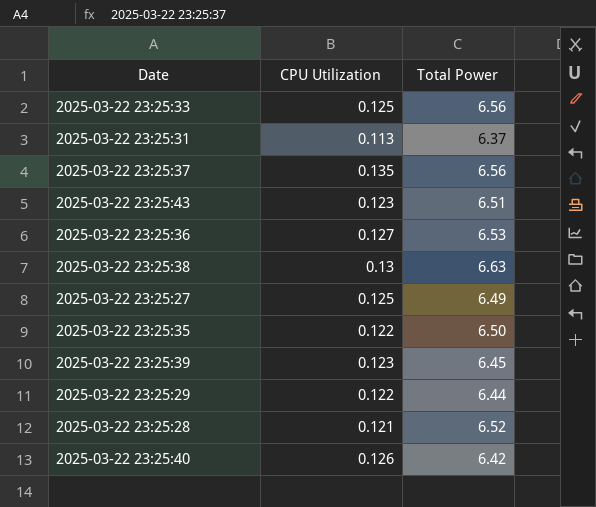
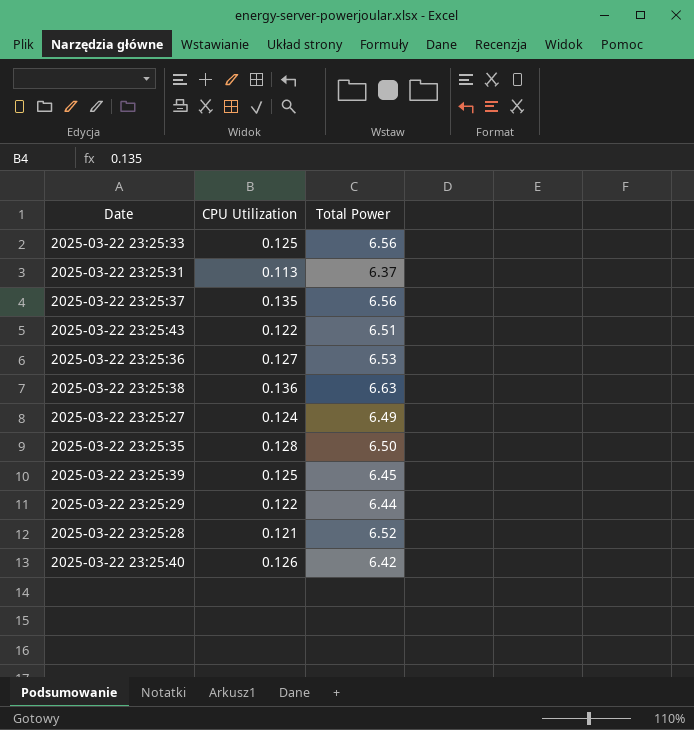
2025-03-22 23:25:43 | CPU Utilization: 0.123 -> 0.122
2025-03-22 23:25:38 | CPU Utilization: 0.13 -> 0.136
2025-03-22 23:25:27 | CPU Utilization: 0.125 -> 0.124
2025-03-22 23:25:35 | CPU Utilization: 0.122 -> 0.128
2025-03-22 23:25:39 | CPU Utilization: 0.123 -> 0.125

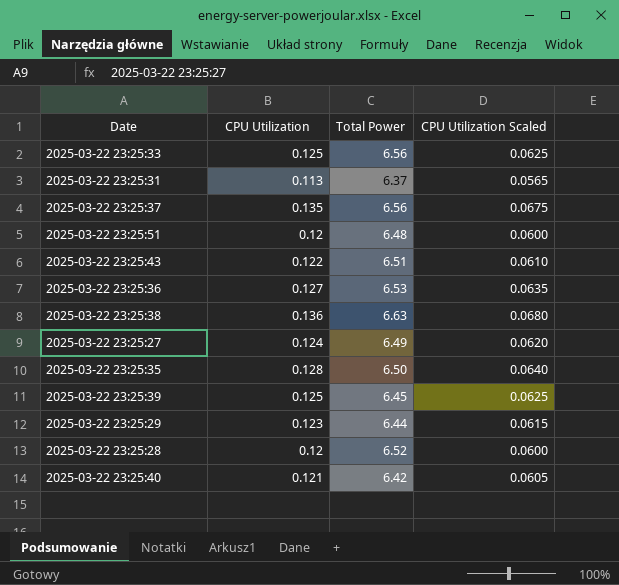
column CPU Utilization Scaled | formula: none -> [CPU Utilization] * 0.5
row 2025-03-22 23:25:51: none -> 0.12 | 6.48 | 0.0600
2025-03-22 23:25:29 | CPU Utilization: 0.122 -> 0.123
2025-03-22 23:25:28 | CPU Utilization: 0.121 -> 0.12
2025-03-22 23:25:40 | CPU Utilization: 0.126 -> 0.121

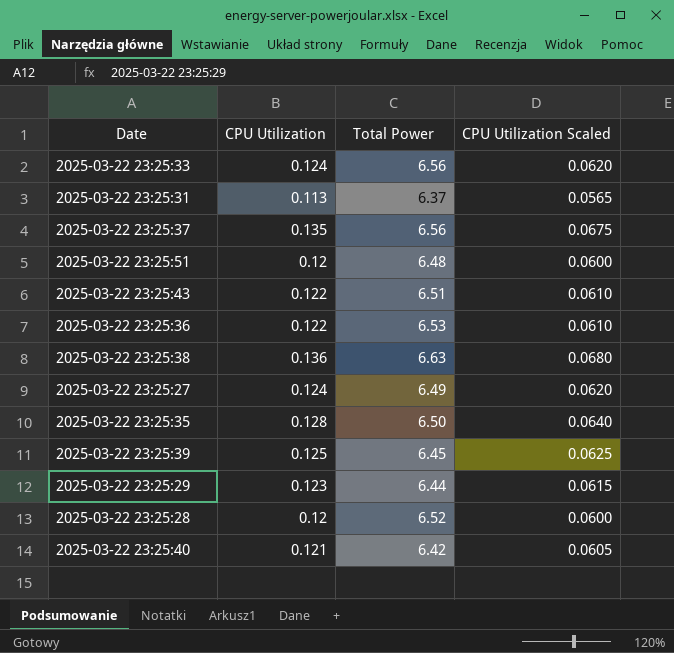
2025-03-22 23:25:33 | CPU Utilization: 0.125 -> 0.124
2025-03-22 23:25:33 | CPU Utilization Scaled: 0.0625 -> 0.0620
2025-03-22 23:25:36 | CPU Utilization: 0.127 -> 0.122
2025-03-22 23:25:36 | CPU Utilization Scaled: 0.0635 -> 0.0610

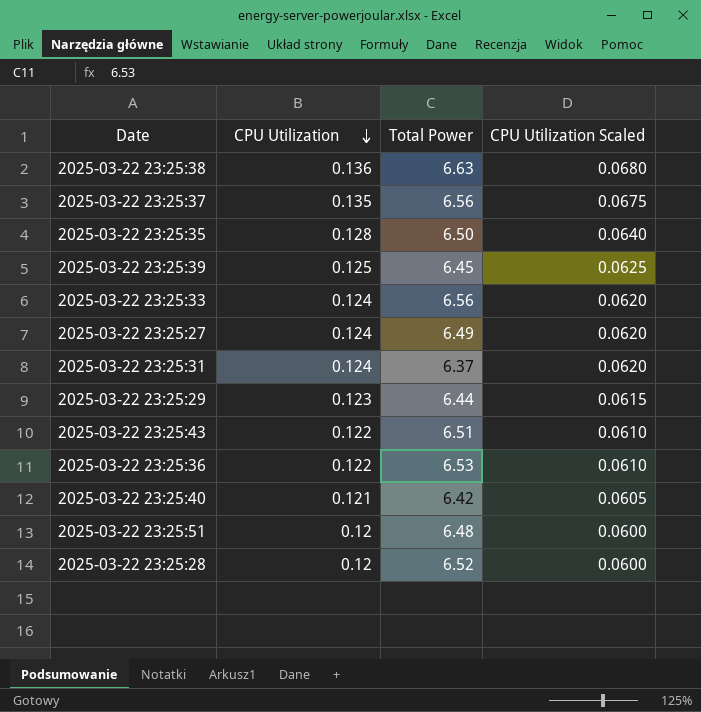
row order: none -> CPU Utilization descending
2025-03-22 23:25:31 | CPU Utilization: 0.113 -> 0.124
2025-03-22 23:25:31 | CPU Utilization Scaled: 0.0565 -> 0.0620

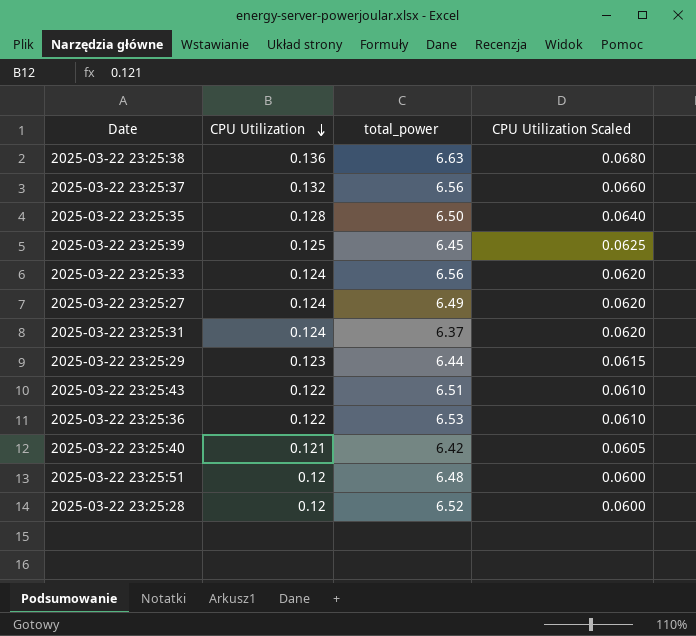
column name: Total Power -> total_power
2025-03-22 23:25:37 | CPU Utilization: 0.135 -> 0.132
2025-03-22 23:25:37 | CPU Utilization Scaled: 0.0675 -> 0.0660

